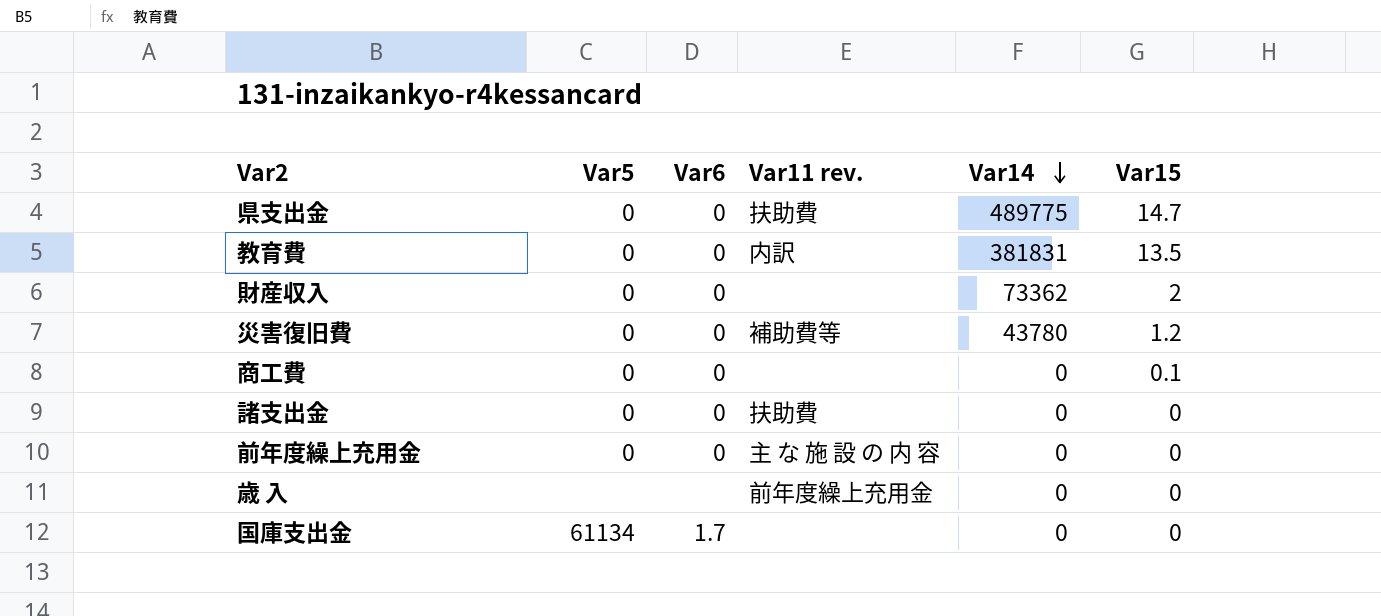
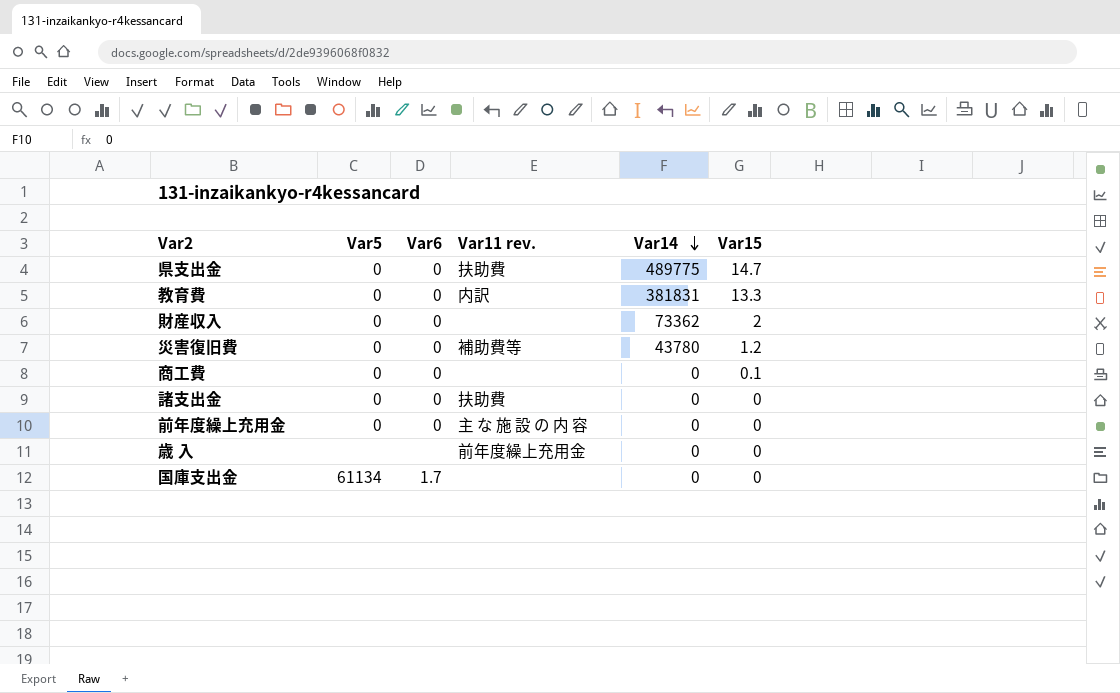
教育費 | Var15: 13.5 -> 13.3

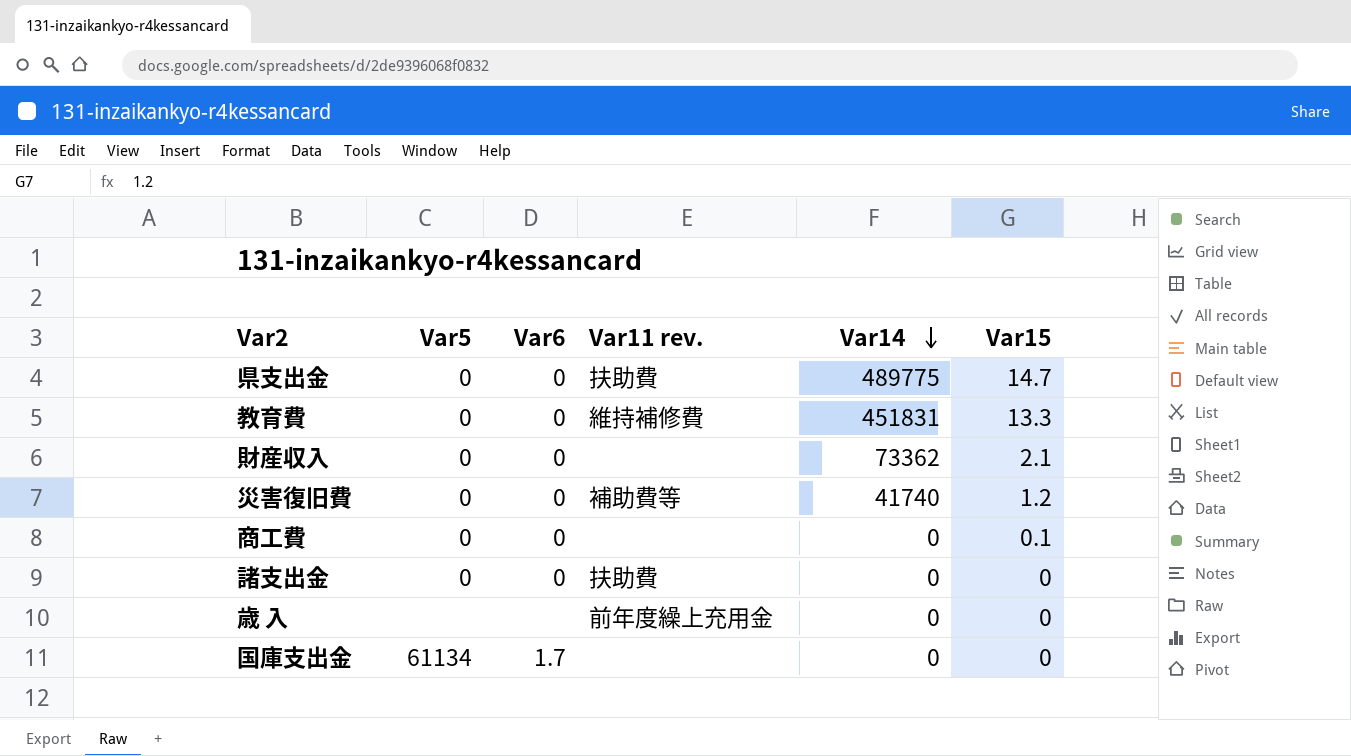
row 前年度繰上充用金: 0 | 0 | 主 な 施 設 の 内 容 | 0 | 0 -> none
教育費 | Var11 rev.: 内訳 -> 維持補修費
教育費 | Var14: 381831 -> 451831
財産収入 | Var15: 2 -> 2.1
災害復旧費 | Var14: 43780 -> 41740

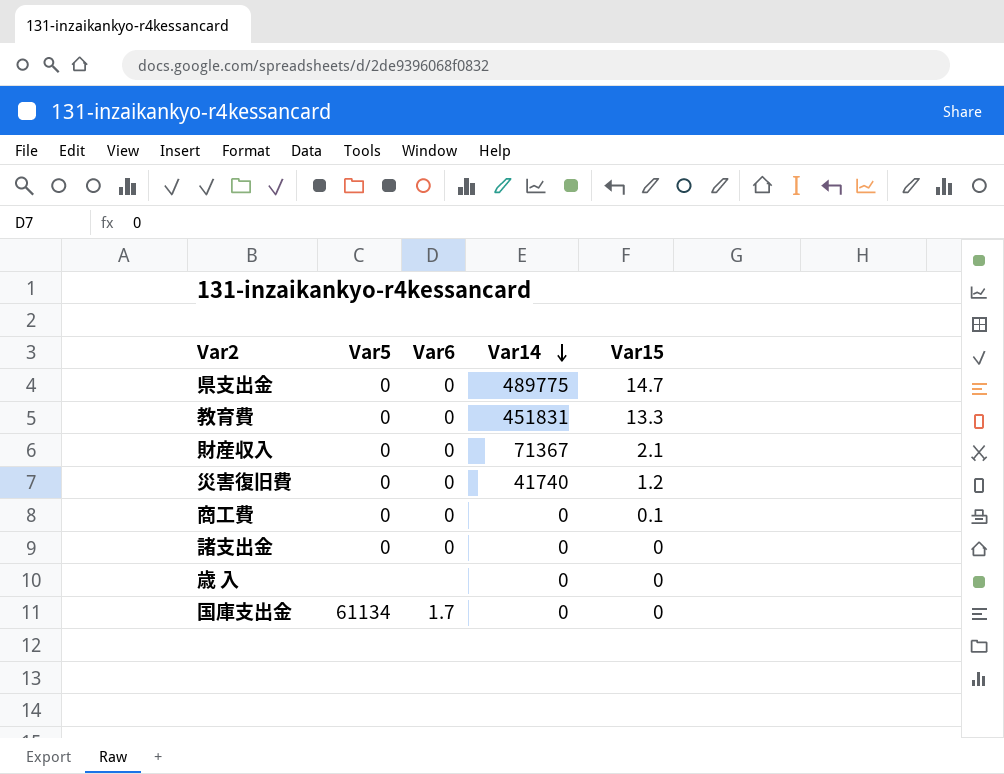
column Var11 rev. | position: 4 -> none
財産収入 | Var14: 73362 -> 71367

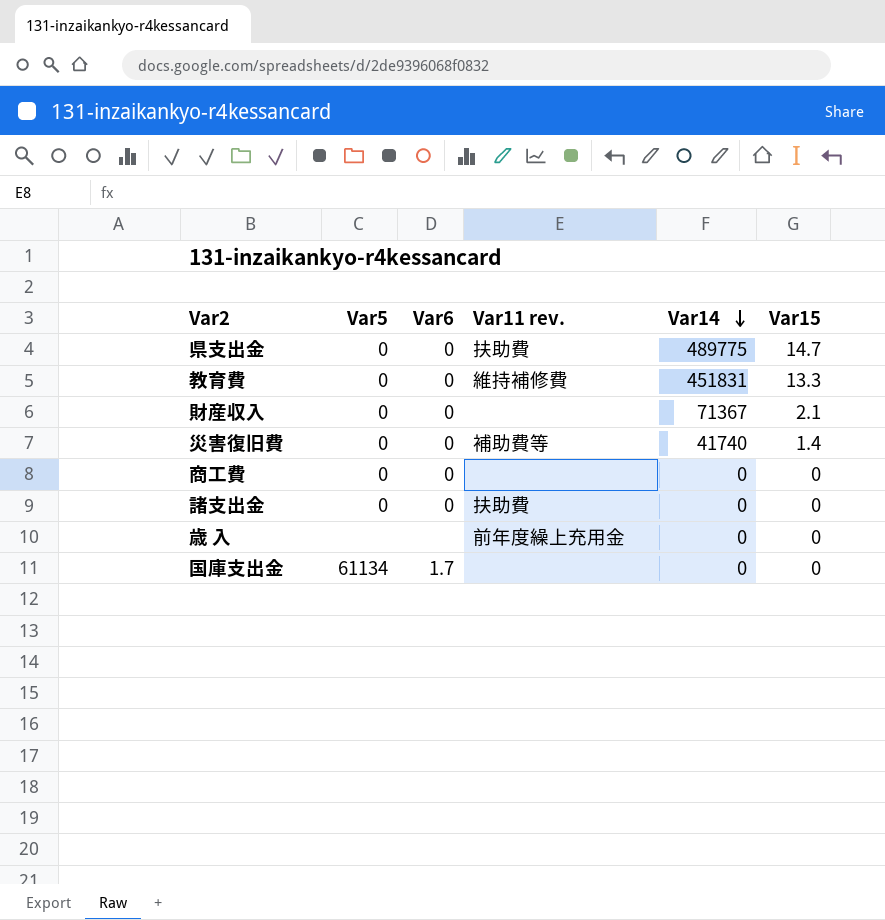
column Var11 rev. | position: none -> 4
災害復旧費 | Var15: 1.2 -> 1.4
商工費 | Var15: 0.1 -> 0

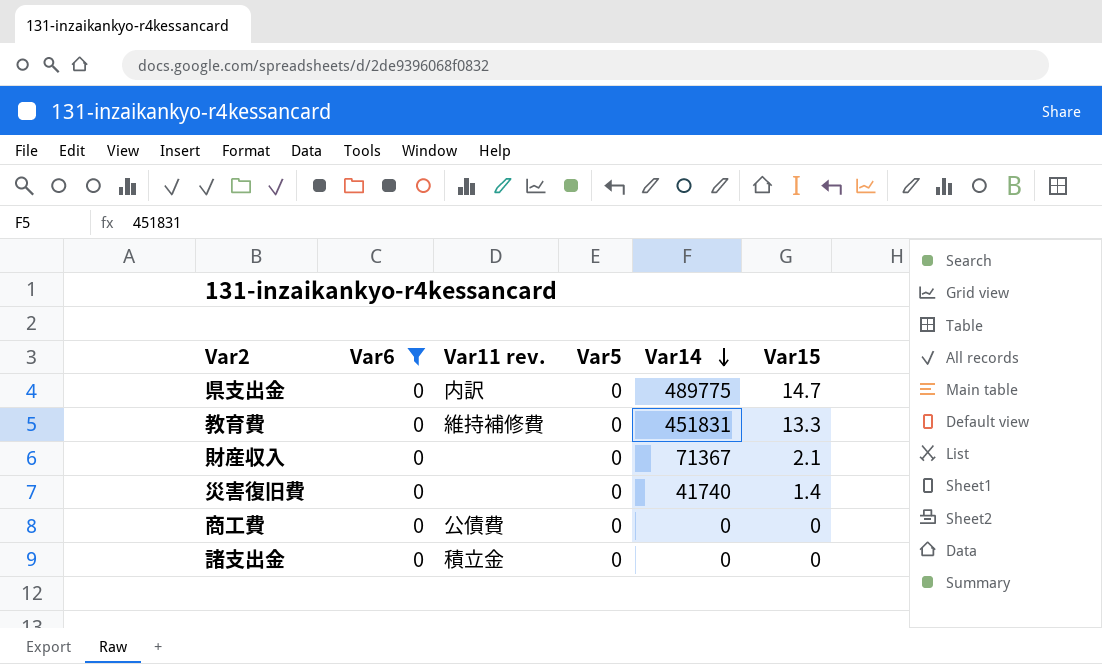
filter: none -> Var6 = 0
column Var5 | position: 2 -> 4
県支出金 | Var11 rev.: 扶助費 -> 内訳
災害復旧費 | Var11 rev.: 補助費等 -> none
商工費 | Var11 rev.: none -> 公債費
諸支出金 | Var11 rev.: 扶助費 -> 積立金

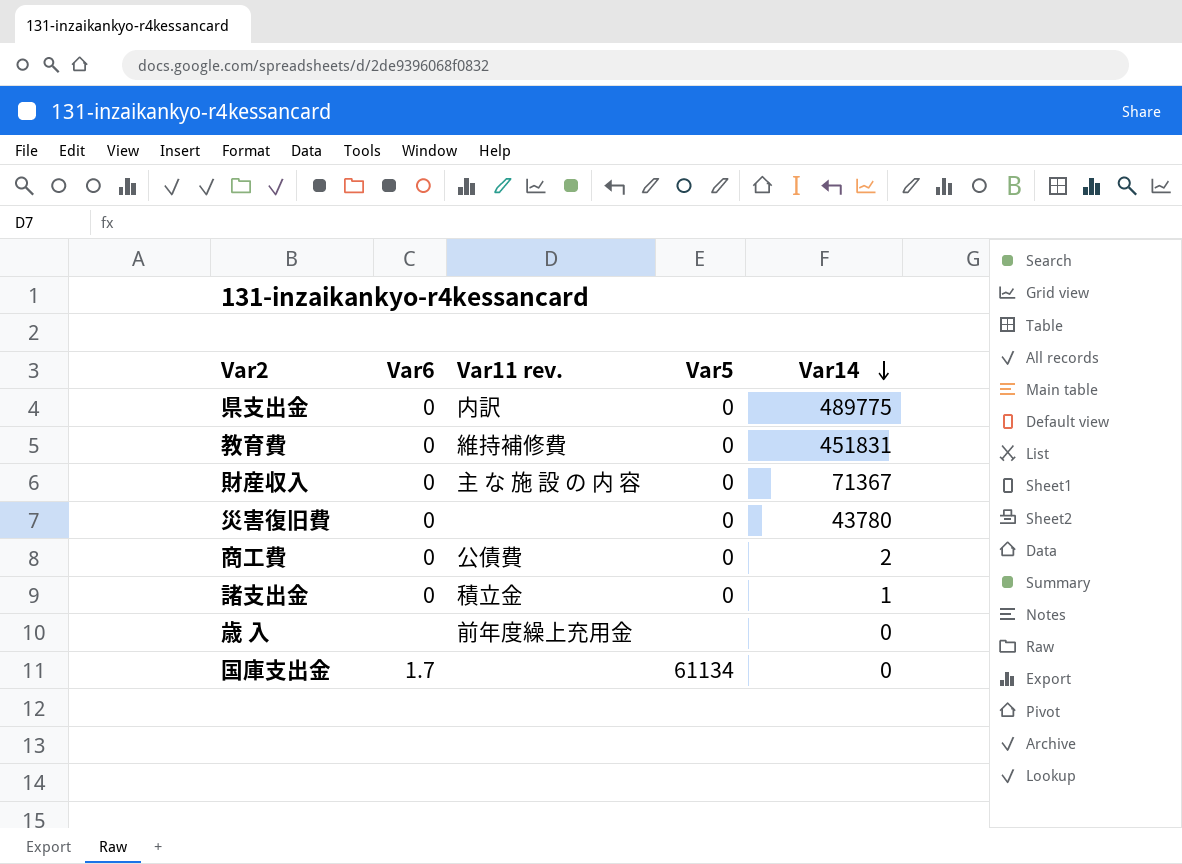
filter: Var6 = 0 -> none
column Var15 | position: 6 -> none
財産収入 | Var11 rev.: none -> 主 な 施 設 の 内 容
災害復旧費 | Var14: 41740 -> 43780
商工費 | Var14: 0 -> 2
諸支出金 | Var14: 0 -> 1

